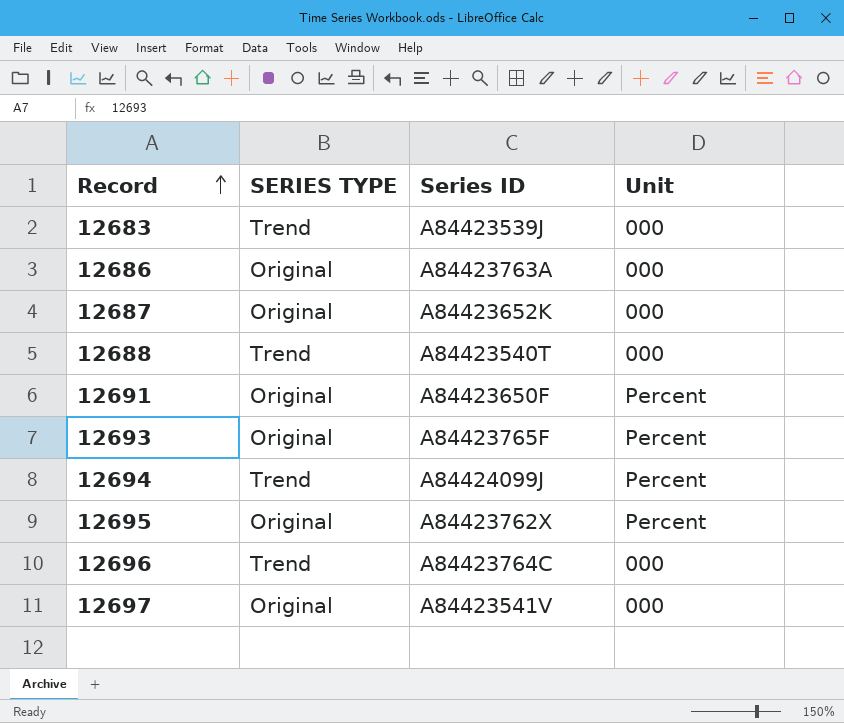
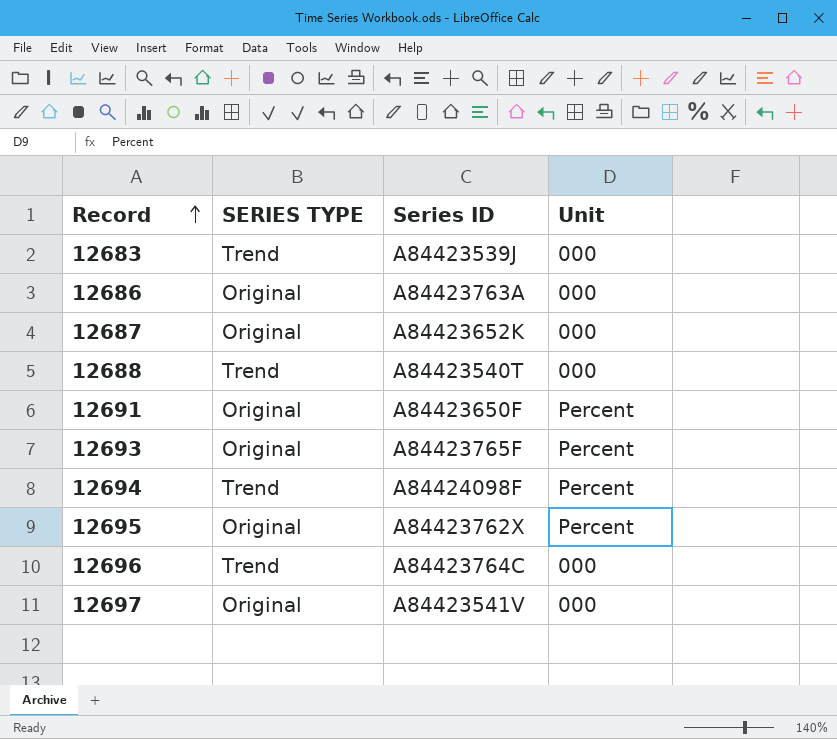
12694 | Series ID: A84424099J -> A84424098F

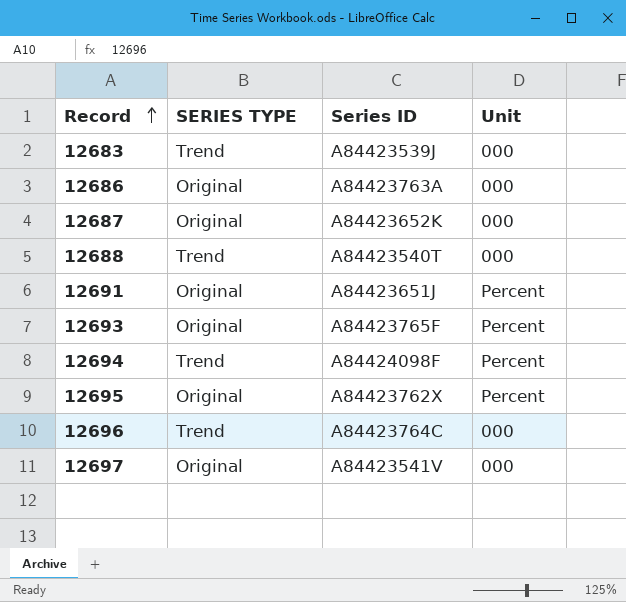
12691 | Series ID: A84423650F -> A84423651J

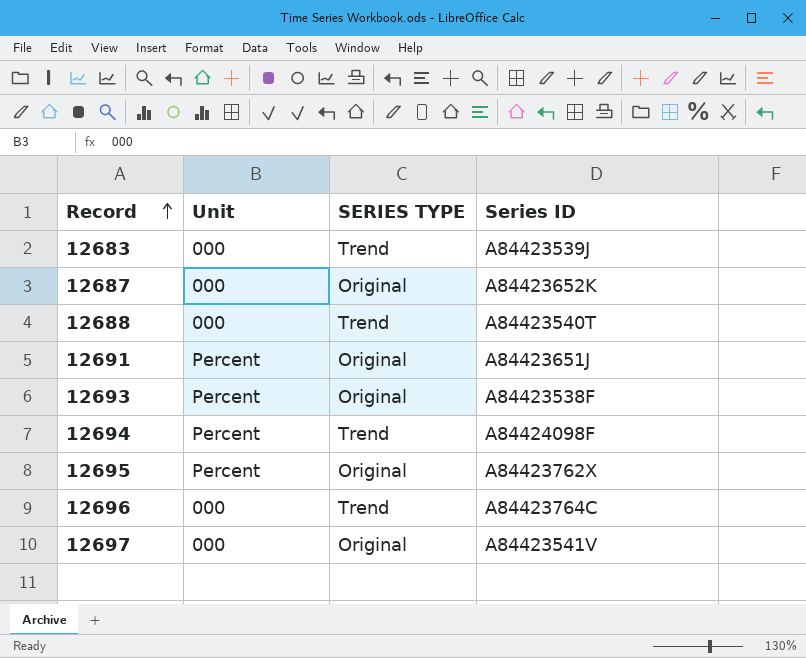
column Unit | position: 4 -> 2
row 12686: Original | A84423763A | 000 -> none
12693 | Series ID: A84423765F -> A84423538F

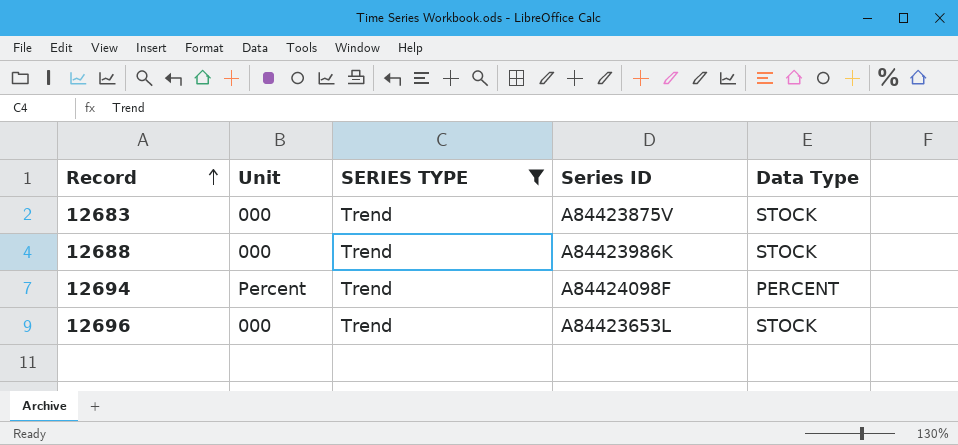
filter: none -> SERIES TYPE = Trend
column Data Type | position: none -> 5
12683 | Series ID: A84423539J -> A84423875V
12688 | Series ID: A84423540T -> A84423986K
12696 | Series ID: A84423764C -> A84423653L

